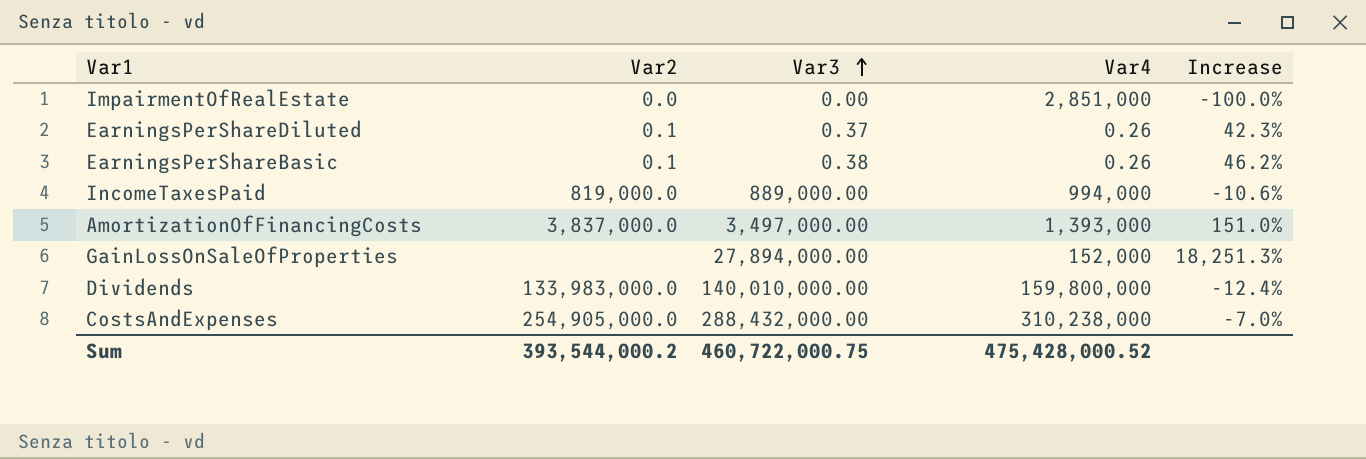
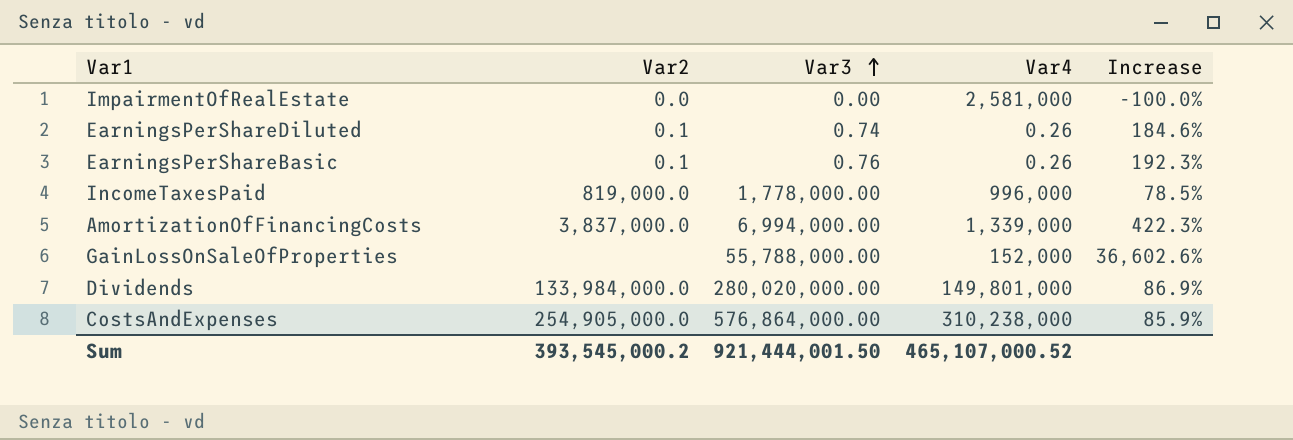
ImpairmentOfRealEstate | Var4: 2,851,000 -> 2,581,000
EarningsPerShareDiluted | Var3: 0.37 -> 0.74
EarningsPerShareDiluted | Increase: 42.3% -> 184.6%
EarningsPerShareBasic | Var3: 0.38 -> 0.76
EarningsPerShareBasic | Increase: 46.2% -> 192.3%
IncomeTaxesPaid | Var3: 889,000.00 -> 1,778,000.00
IncomeTaxesPaid | Var4: 994,000 -> 996,000
IncomeTaxesPaid | Increase: -10.6% -> 78.5%
AmortizationOfFinancingCosts | Var3: 3,497,000.00 -> 6,994,000.00
AmortizationOfFinancingCosts | Var4: 1,393,000 -> 1,339,000
AmortizationOfFinancingCosts | Increase: 151.0% -> 422.3%
GainLossOnSaleOfProperties | Var3: 27,894,000.00 -> 55,788,000.00
GainLossOnSaleOfProperties | Increase: 18,251.3% -> 36,602.6%
Dividends | Var2: 133,983,000.0 -> 133,984,000.0
Dividends | Var3: 140,010,000.00 -> 280,020,000.00
Dividends | Var4: 159,800,000 -> 149,801,000
Dividends | Increase: -12.4% -> 86.9%
CostsAndExpenses | Var3: 288,432,000.00 -> 576,864,000.00
CostsAndExpenses | Increase: -7.0% -> 85.9%
Sum | Var2: 393,544,000.2 -> 393,545,000.2
Sum | Var3: 460,722,000.75 -> 921,444,001.50
Sum | Var4: 475,428,000.52 -> 465,107,000.52

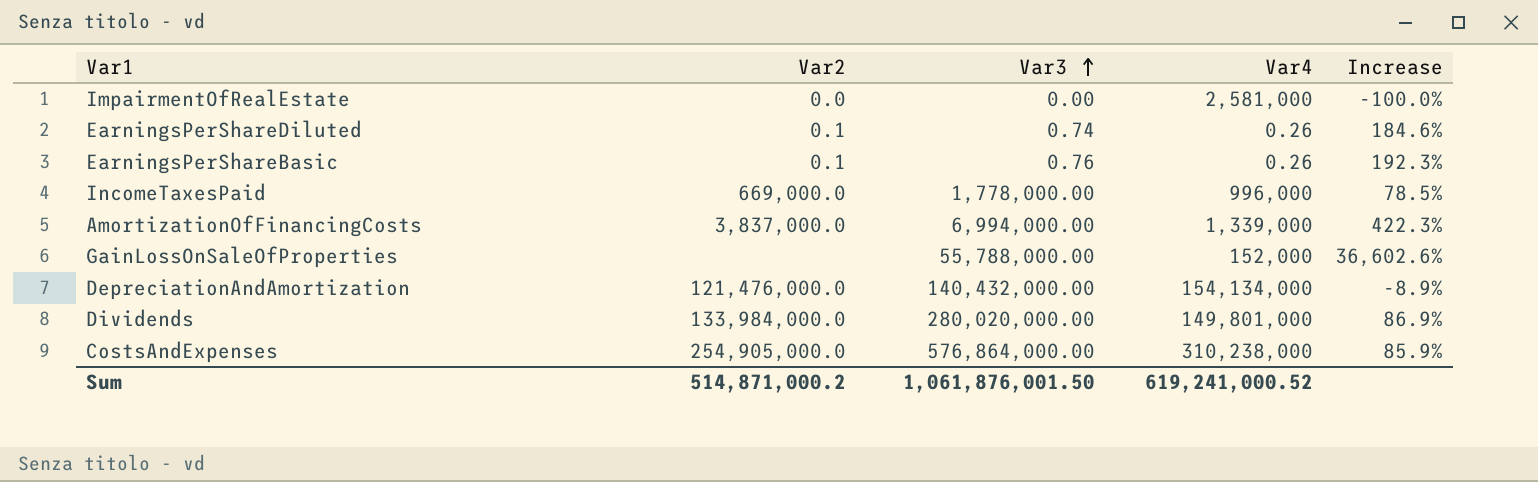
IncomeTaxesPaid | Var2: 819,000.0 -> 669,000.0
row DepreciationAndAmortization: none -> 121,476,000.0 | 140,432,000.00 | 154,134,000 | -8.9%
Sum | Var2: 393,545,000.2 -> 514,871,000.2
Sum | Var3: 921,444,001.50 -> 1,061,876,001.50
Sum | Var4: 465,107,000.52 -> 619,241,000.52

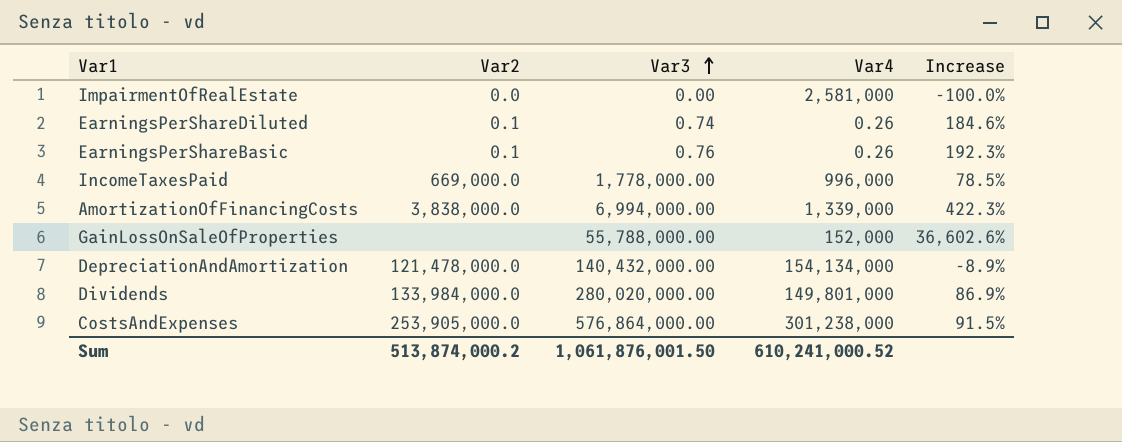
AmortizationOfFinancingCosts | Var2: 3,837,000.0 -> 3,838,000.0
DepreciationAndAmortization | Var2: 121,476,000.0 -> 121,478,000.0
CostsAndExpenses | Var2: 254,905,000.0 -> 253,905,000.0
CostsAndExpenses | Var4: 310,238,000 -> 301,238,000
CostsAndExpenses | Increase: 85.9% -> 91.5%
Sum | Var2: 514,871,000.2 -> 513,874,000.2
Sum | Var4: 619,241,000.52 -> 610,241,000.52

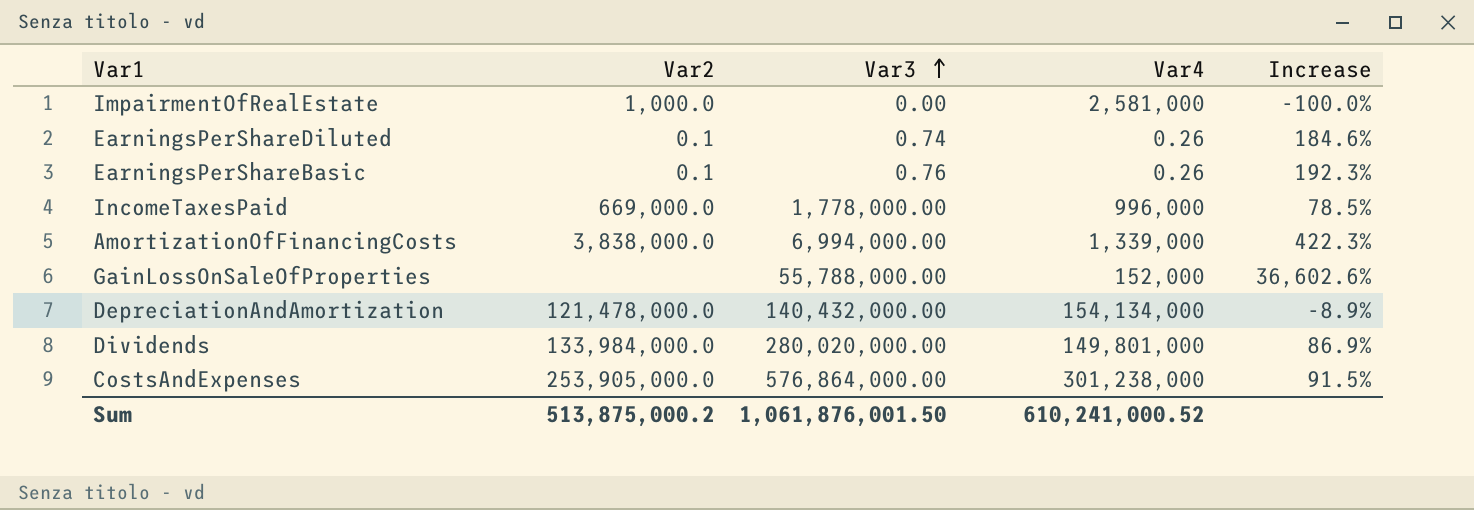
ImpairmentOfRealEstate | Var2: 0.0 -> 1,000.0
Sum | Var2: 513,874,000.2 -> 513,875,000.2

